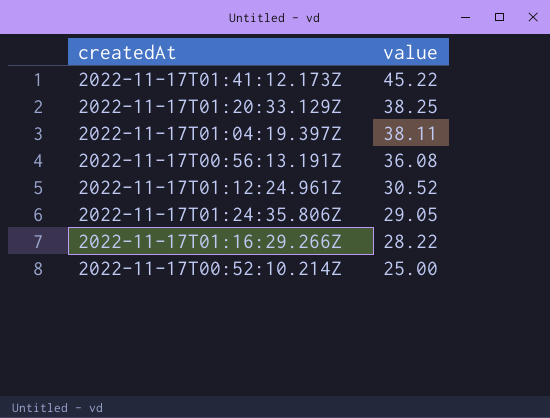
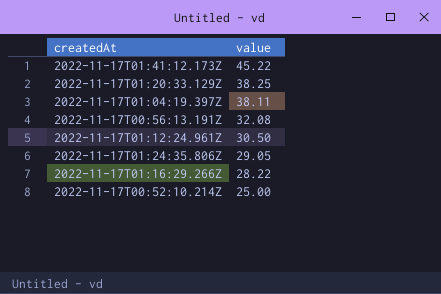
2022-11-17T00:56:13.191Z | value: 36.08 -> 32.08
2022-11-17T01:12:24.961Z | value: 30.52 -> 30.50

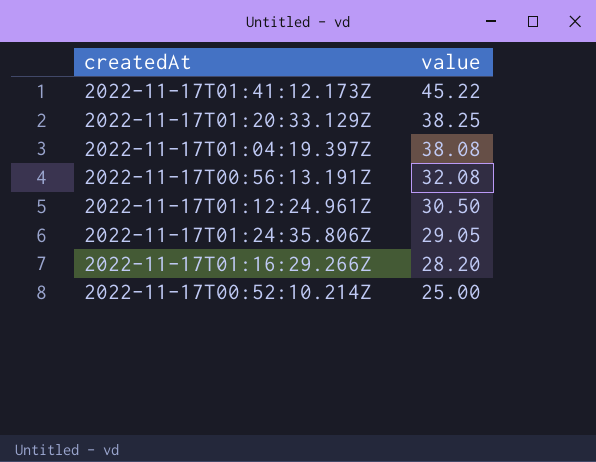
2022-11-17T01:04:19.397Z | value: 38.11 -> 38.08
2022-11-17T01:16:29.266Z | value: 28.22 -> 28.20

